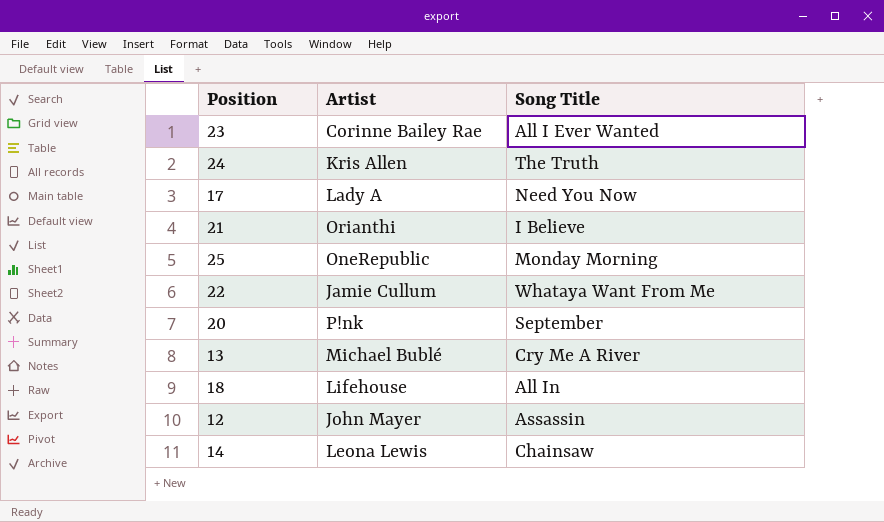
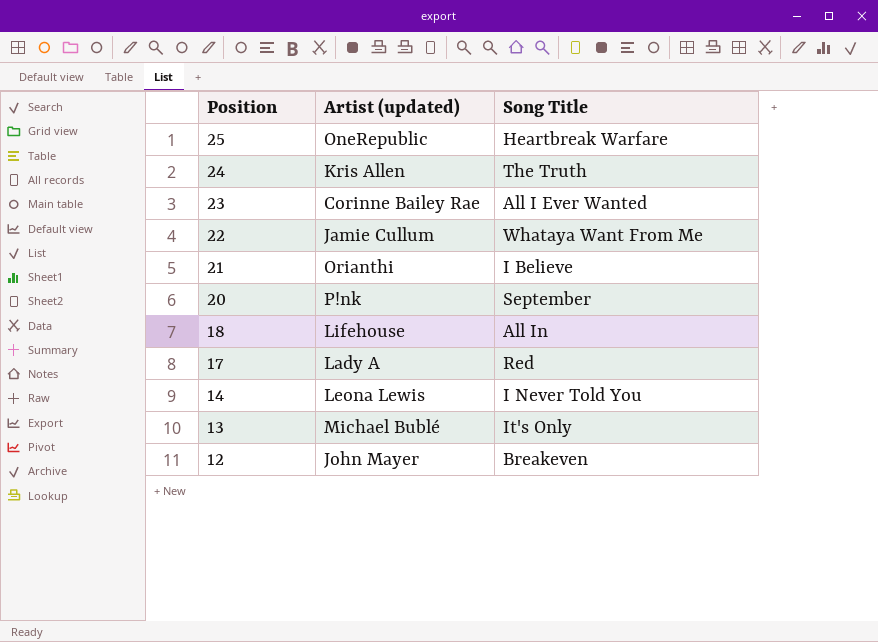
row order: none -> Position descending
column name: Artist -> Artist (updated)
25 | Song Title: Monday Morning -> Heartbreak Warfare
17 | Song Title: Need You Now -> Red
14 | Song Title: Chainsaw -> I Never Told You
13 | Song Title: Cry Me A River -> It's Only
12 | Song Title: Assassin -> Breakeven

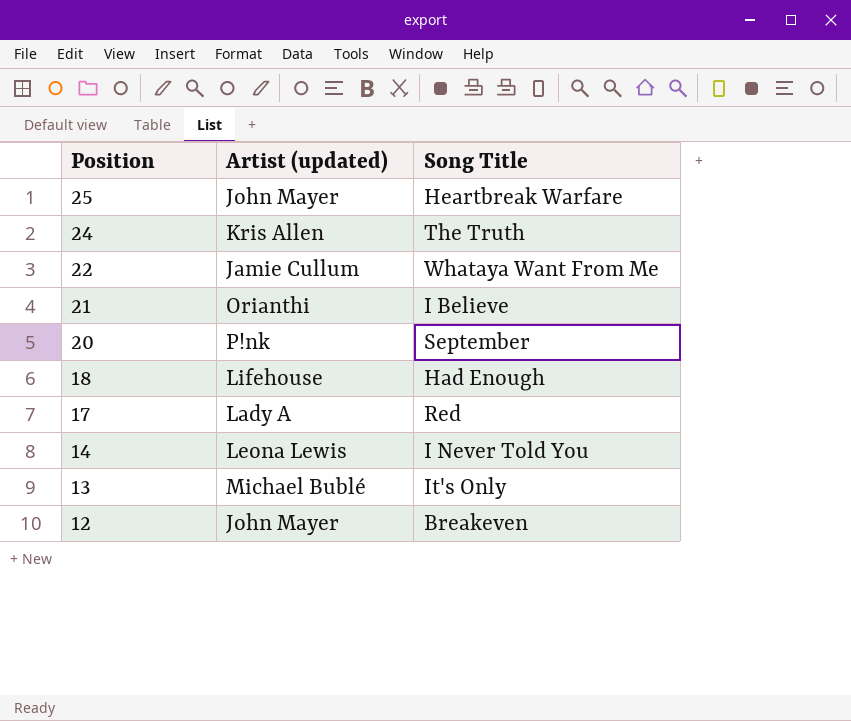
row 23: Corinne Bailey Rae | All I Ever Wanted -> none
25 | Artist (updated): OneRepublic -> John Mayer
18 | Song Title: All In -> Had Enough

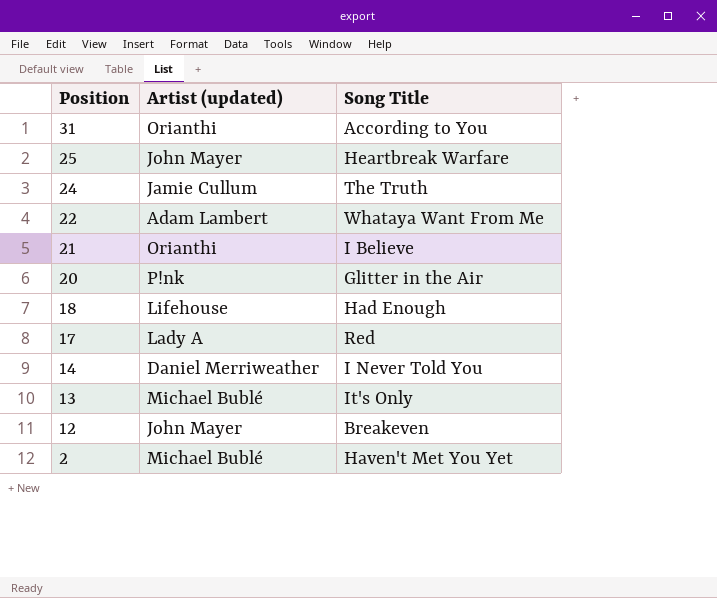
row 31: none -> Orianthi | According to You
24 | Artist (updated): Kris Allen -> Jamie Cullum
22 | Artist (updated): Jamie Cullum -> Adam Lambert
20 | Song Title: September -> Glitter in the Air
14 | Artist (updated): Leona Lewis -> Daniel Merriweather
row 2: none -> Michael Bublé | Haven't Met You Yet

